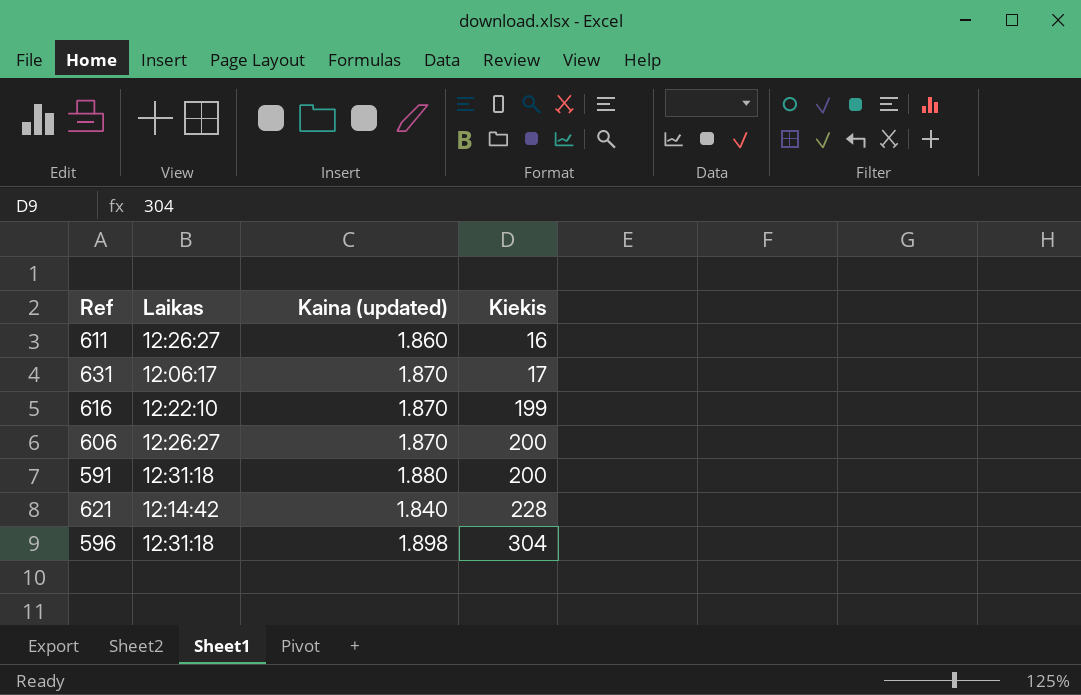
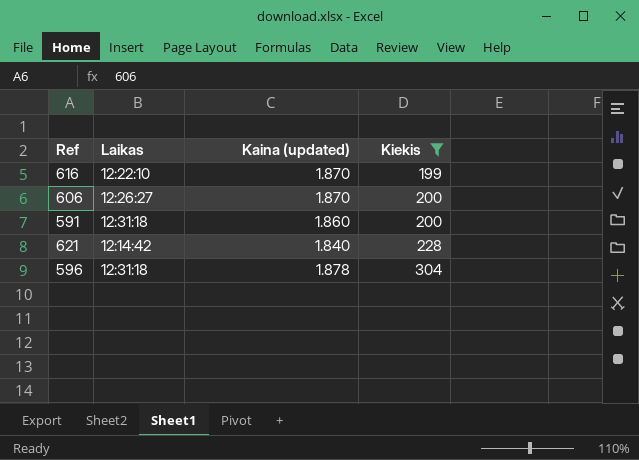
filter: none -> Kiekis >= 199
591 | Kaina (updated): 1.880 -> 1.860
596 | Kaina (updated): 1.898 -> 1.878

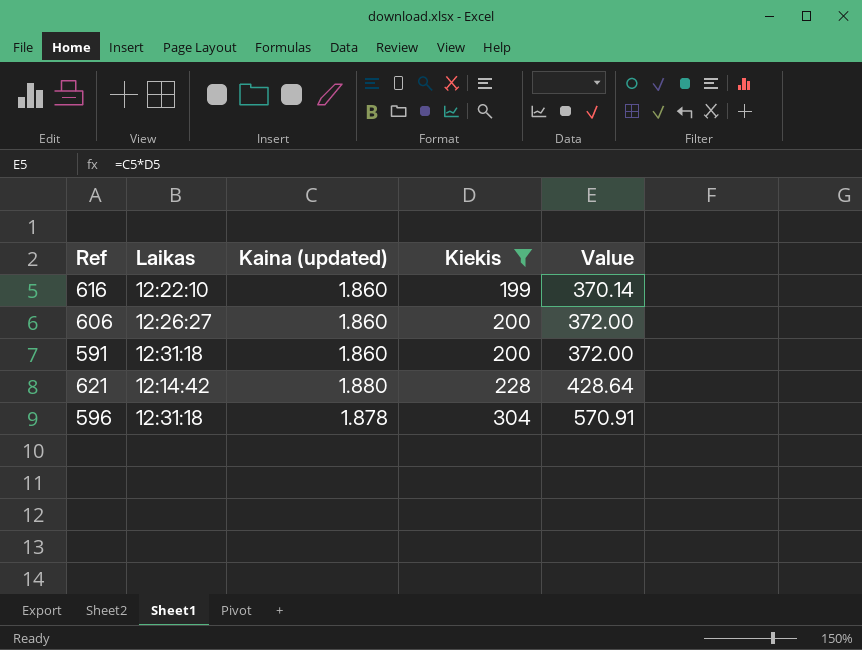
column Value | formula: none -> [Kaina (updated)] * [Kiekis]
616 | Kaina (updated): 1.870 -> 1.860
606 | Kaina (updated): 1.870 -> 1.860
621 | Kaina (updated): 1.840 -> 1.880

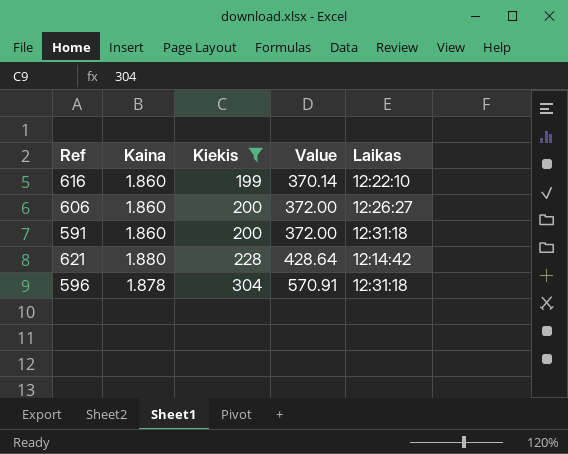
column name: Kaina (updated) -> Kaina
column Laikas | position: 2 -> 5

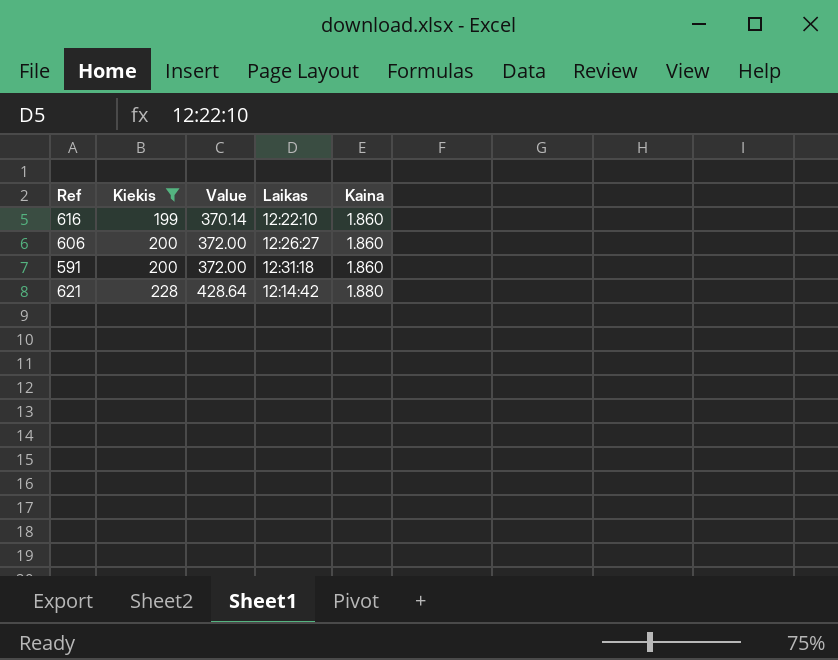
column Kaina | position: 2 -> 5
row 596: 1.878 | 304 | 570.91 | 12:31:18 -> none

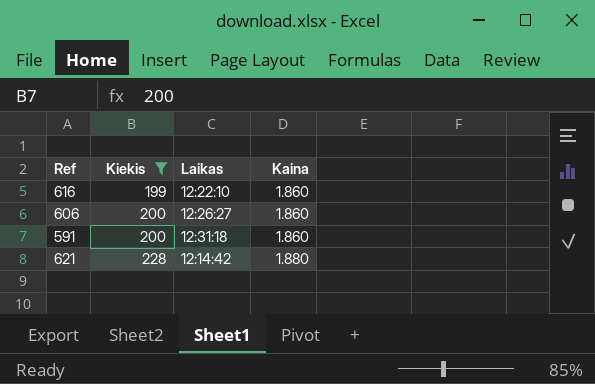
column Value | formula: [Kiekis] * [Kaina] -> none

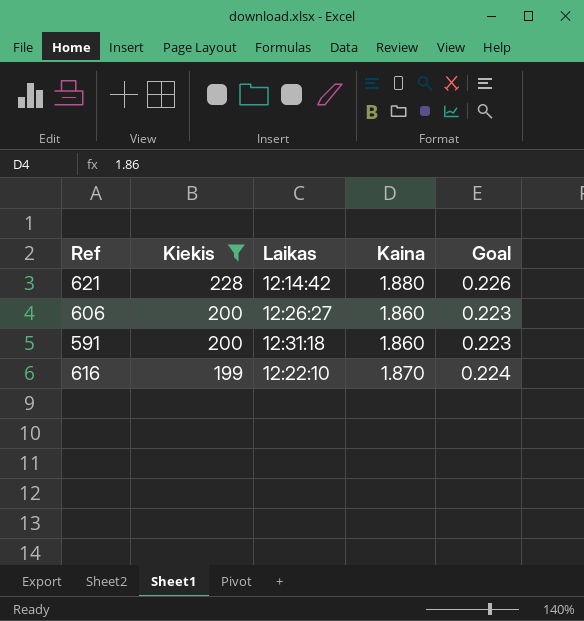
row order: Kiekis ascending -> Kiekis descending
column Goal | formula: none -> [Kaina] * 0.12
616 | Kaina: 1.860 -> 1.870

